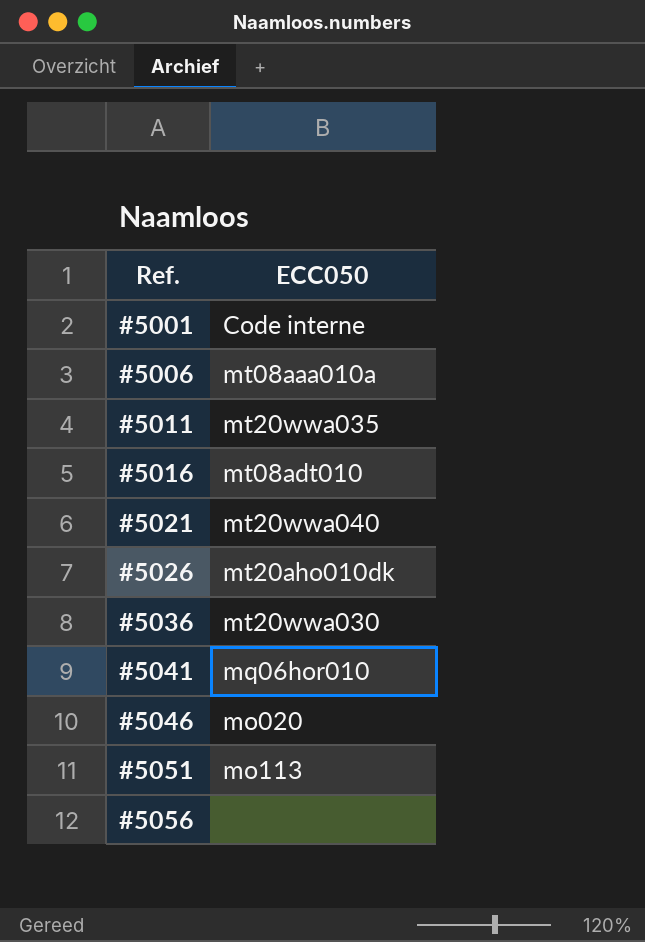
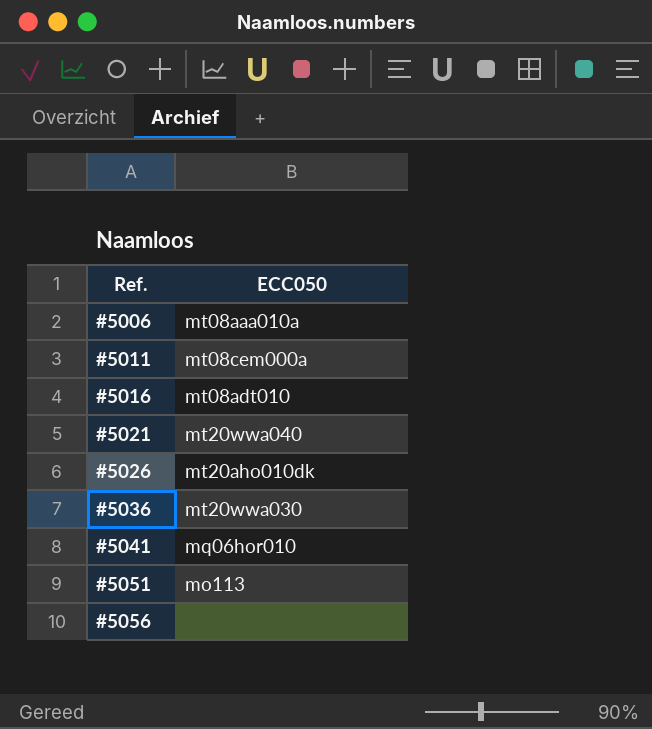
row #5001: Code interne -> none
row #5046: mo020 -> none
#5011 | ECC050: mt20wwa035 -> mt08cem000a

